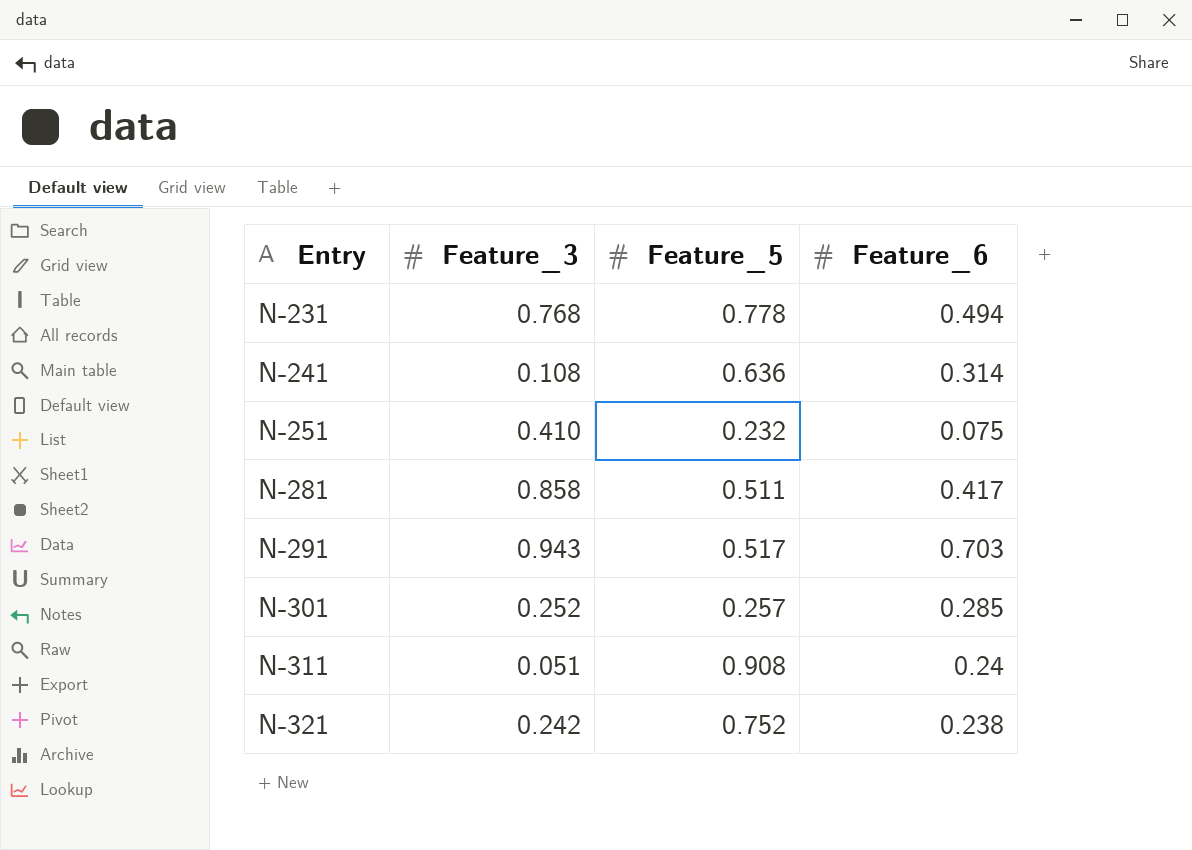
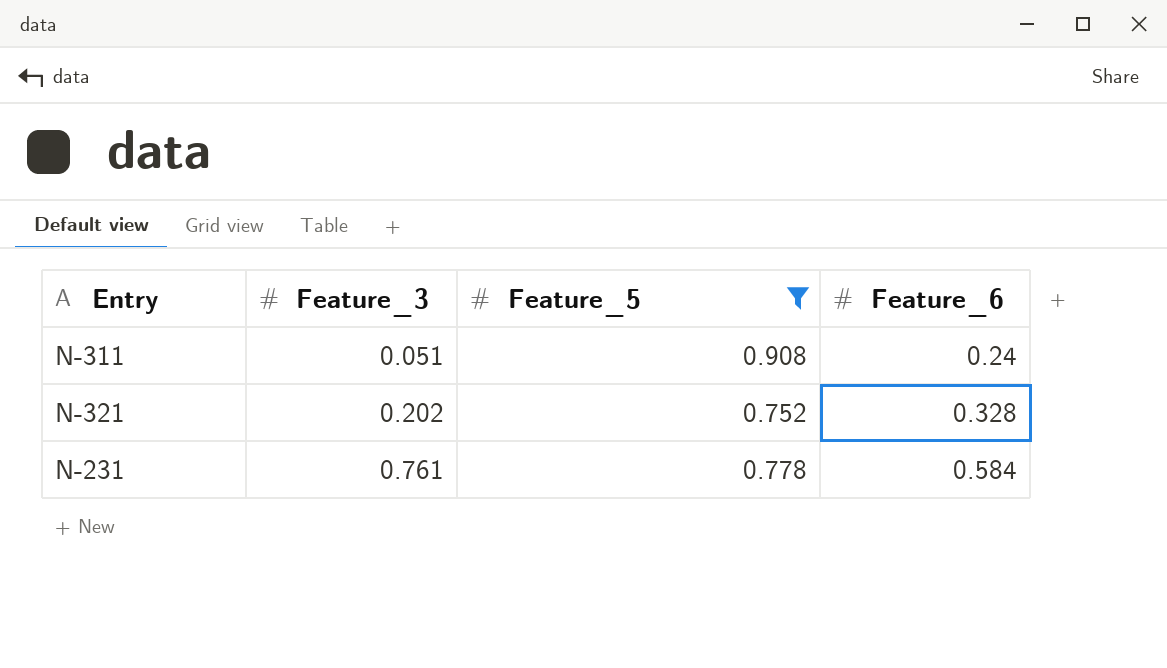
filter: none -> Feature_5 >= 0.752
row order: Entry ascending -> Feature_3 ascending
N-321 | Feature_3: 0.242 -> 0.202
N-321 | Feature_6: 0.238 -> 0.328
N-231 | Feature_3: 0.768 -> 0.761
N-231 | Feature_6: 0.494 -> 0.584

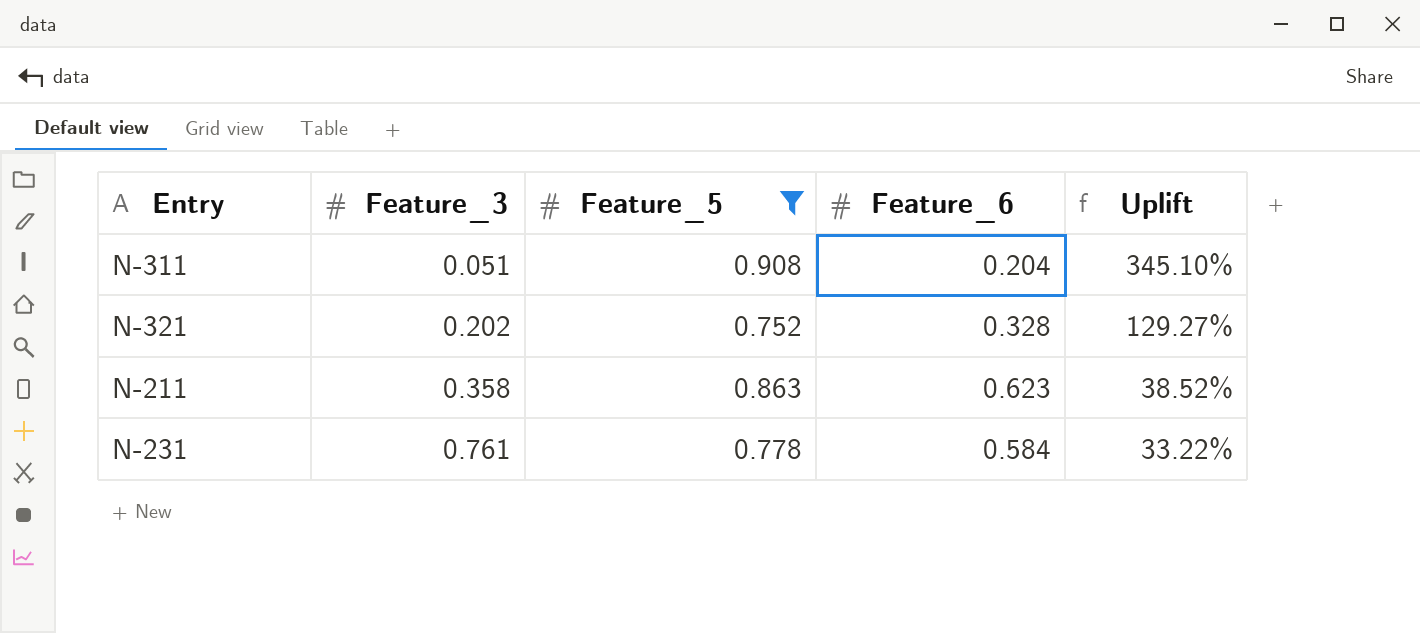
column Uplift | formula: none -> ([Feature_5] - [Feature_6]) / [Feature_6]
N-311 | Feature_6: 0.24 -> 0.204
row N-211: none -> 0.358 | 0.863 | 0.623 | 38.52%

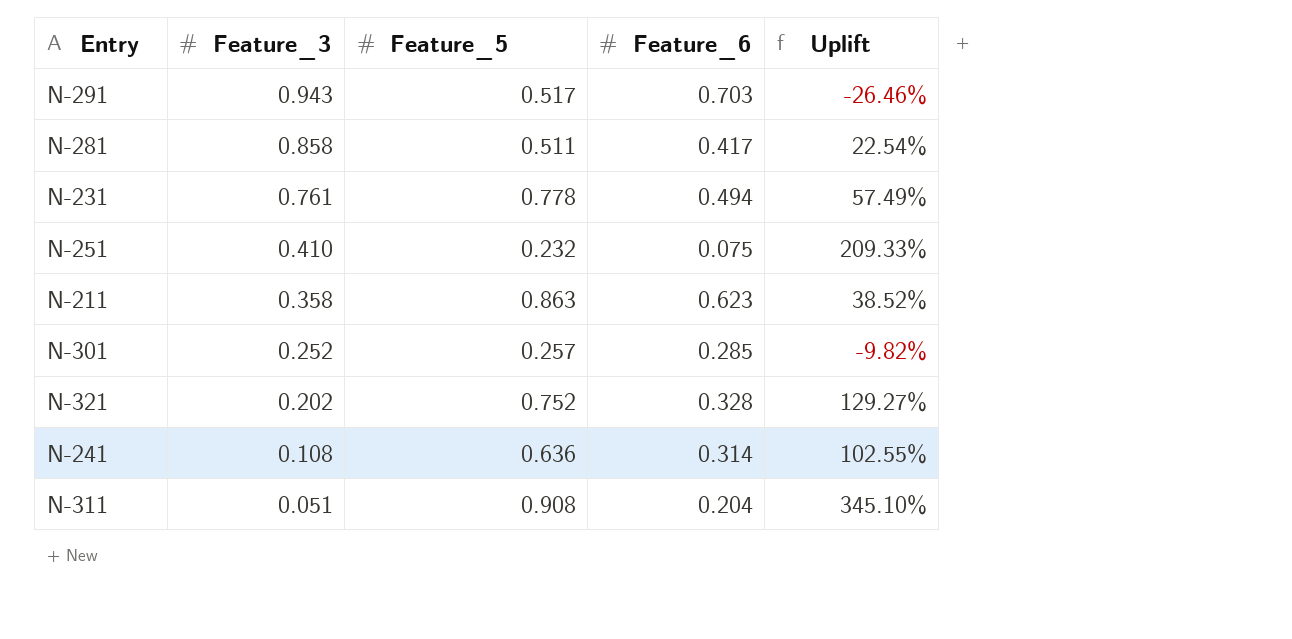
filter: Feature_5 >= 0.752 -> none
row order: Feature_3 ascending -> Feature_3 descending
N-231 | Feature_6: 0.584 -> 0.494
N-231 | Uplift: 33.22% -> 57.49%

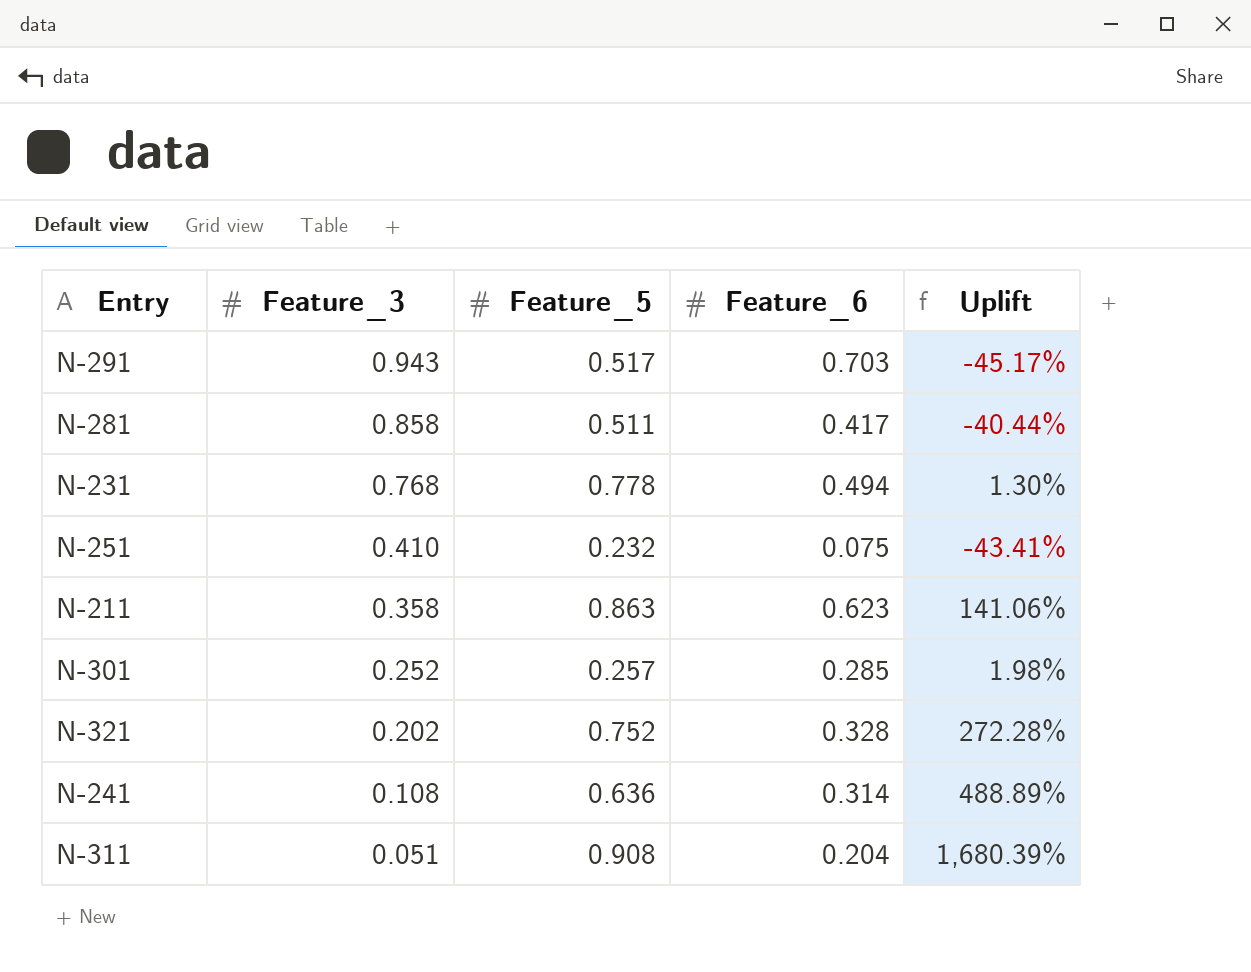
column Uplift | formula: ([Feature_5] - [Feature_6]) / [Feature_6] -> ([Feature_5] - [Feature_3]) / [Feature_3]
N-231 | Feature_3: 0.761 -> 0.768

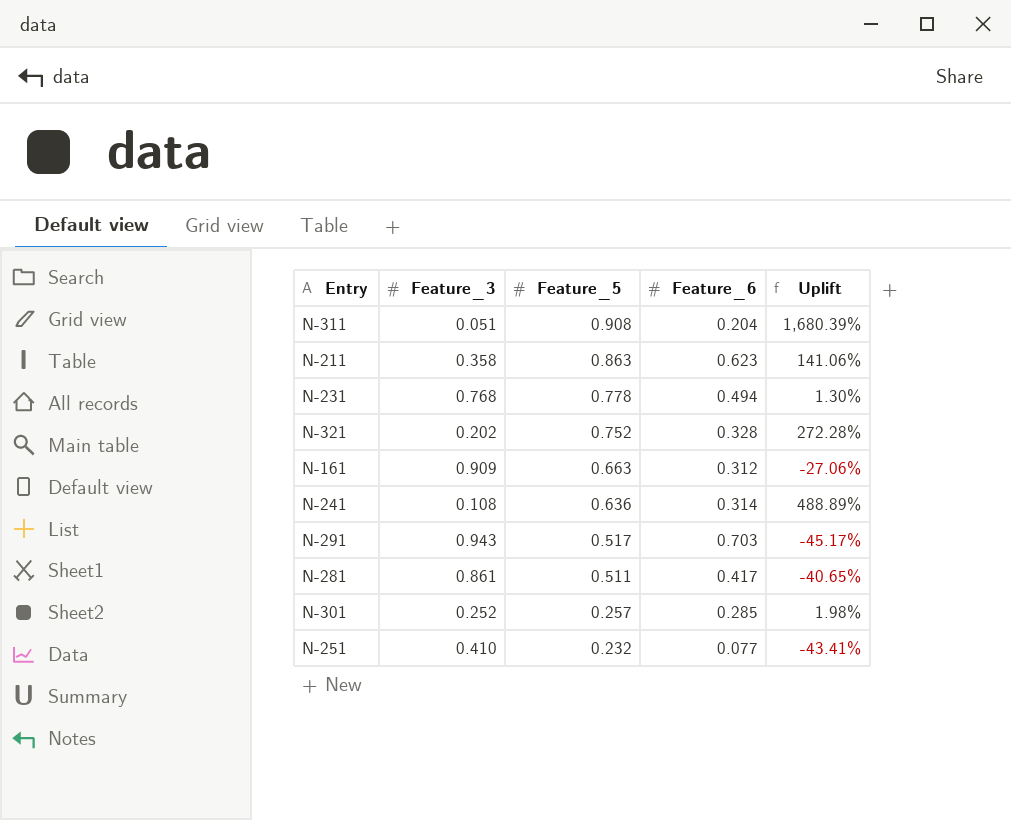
row order: Feature_3 descending -> Feature_5 descending
row N-161: none -> 0.909 | 0.663 | 0.312 | -27.06%
N-281 | Feature_3: 0.858 -> 0.861
N-281 | Uplift: -40.44% -> -40.65%
N-251 | Feature_6: 0.075 -> 0.077

